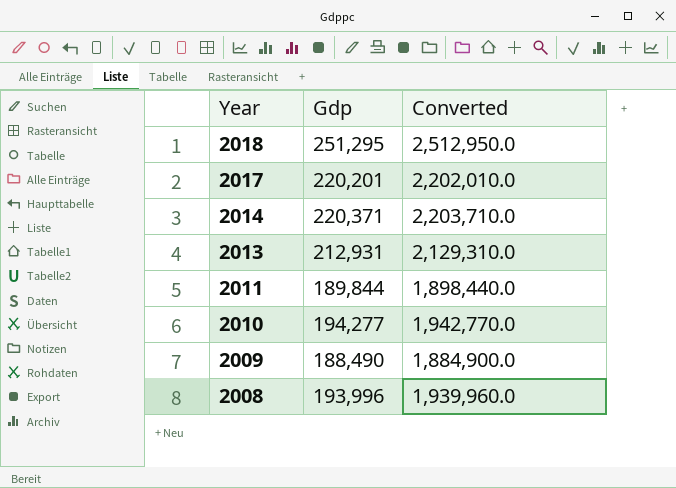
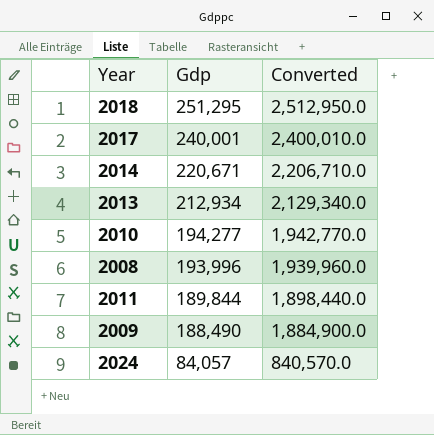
row order: Year descending -> Gdp descending
2017 | Gdp: 220,201 -> 240,001
2017 | Converted: 2,202,010.0 -> 2,400,010.0
2014 | Gdp: 220,371 -> 220,671
2014 | Converted: 2,203,710.0 -> 2,206,710.0
2013 | Gdp: 212,931 -> 212,934
2013 | Converted: 2,129,310.0 -> 2,129,340.0
row 2024: none -> 84,057 | 840,570.0

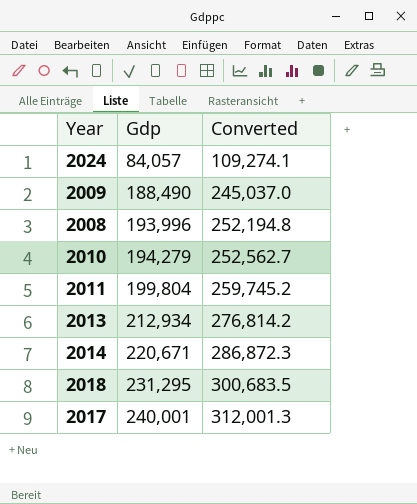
row order: Gdp descending -> Gdp ascending
column Converted | formula: [Gdp] * 10 -> [Gdp] * 1.3
2010 | Gdp: 194,277 -> 194,279
2011 | Gdp: 189,844 -> 199,804
2018 | Gdp: 251,295 -> 231,295

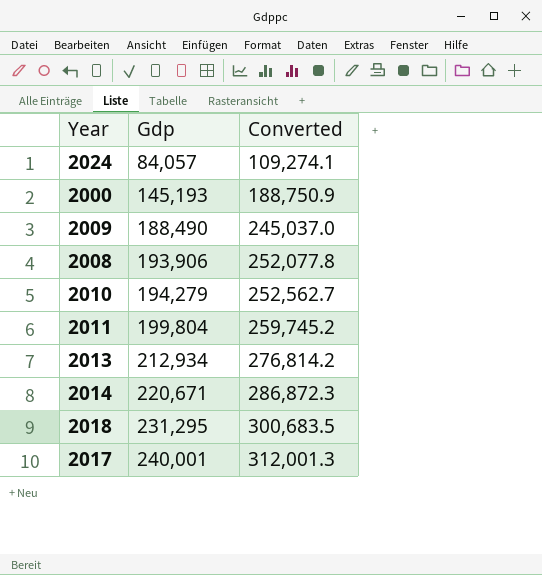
row 2000: none -> 145,193 | 188,750.9
2008 | Gdp: 193,996 -> 193,906
2008 | Converted: 252,194.8 -> 252,077.8

